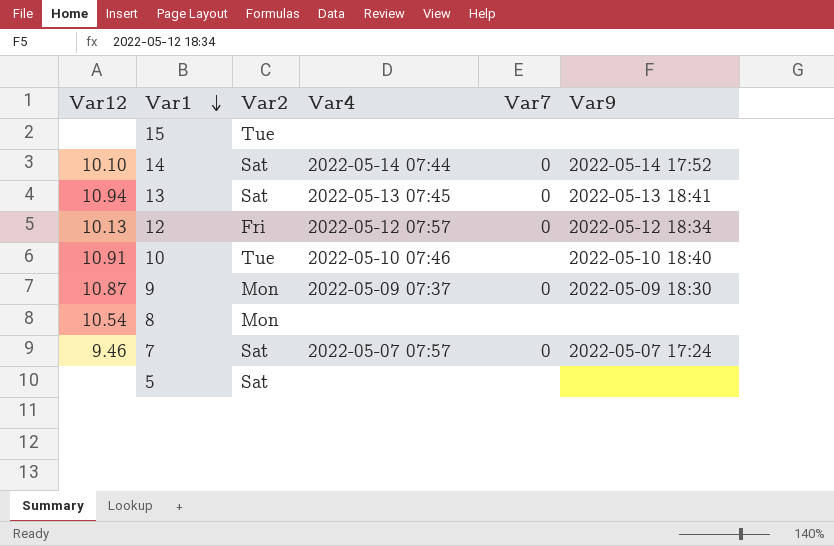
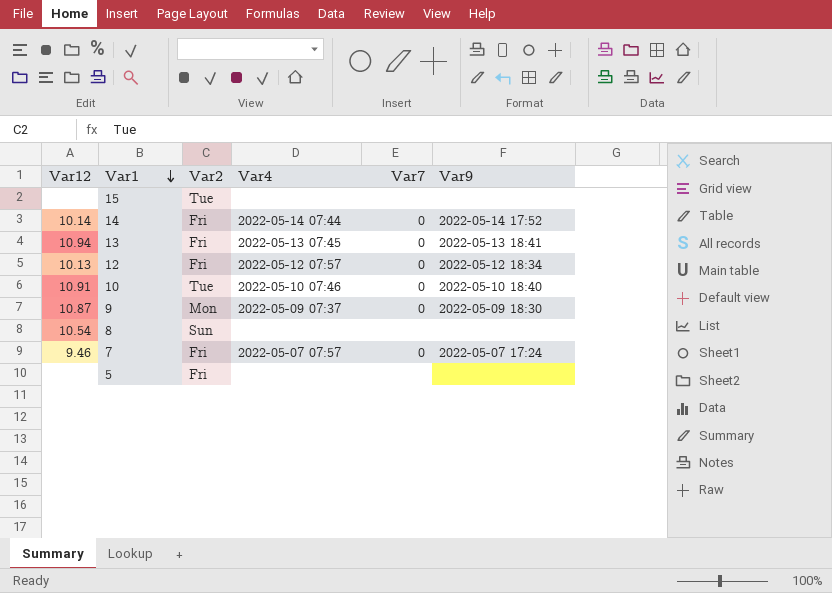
14 | Var12: 10.10 -> 10.14
14 | Var2: Sat -> Fri
13 | Var2: Sat -> Fri
10 | Var7: none -> 0
8 | Var2: Mon -> Sun
7 | Var2: Sat -> Fri
5 | Var2: Sat -> Fri

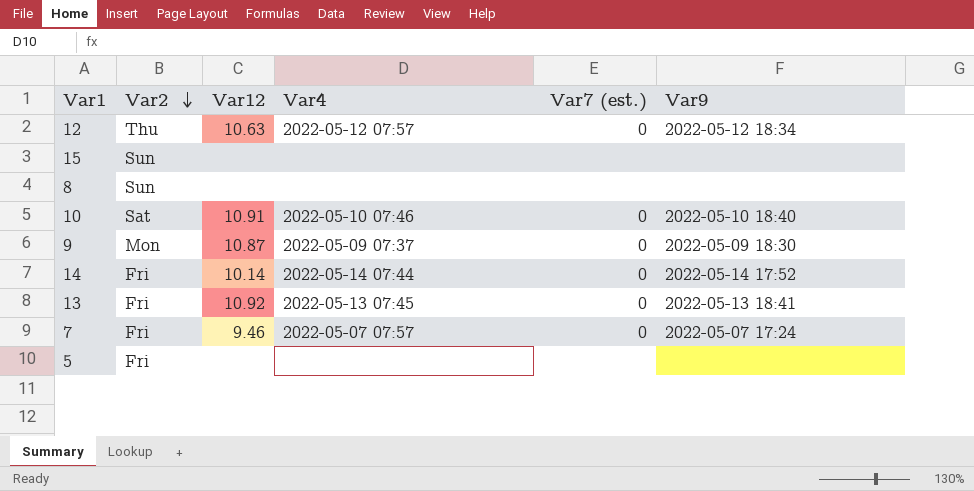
row order: Var1 descending -> Var2 descending
column Var12 | position: 1 -> 3
column name: Var7 -> Var7 (est.)
12 | Var2: Fri -> Thu
12 | Var12: 10.13 -> 10.63
15 | Var2: Tue -> Sun
8 | Var12: 10.54 -> none
10 | Var2: Tue -> Sat
13 | Var12: 10.94 -> 10.92

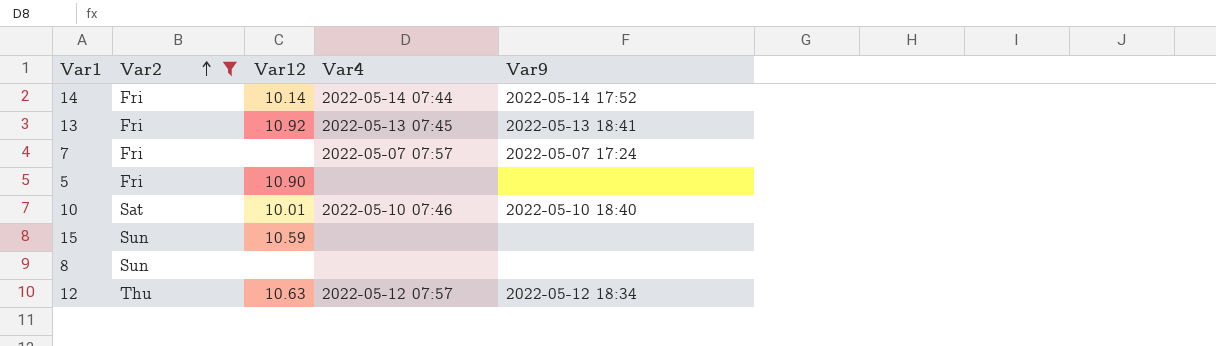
filter: none -> Var2 != Mon
row order: Var2 descending -> Var2 ascending
column Var7 (est.) | position: 5 -> none
7 | Var12: 9.46 -> none
5 | Var12: none -> 10.90
10 | Var12: 10.91 -> 10.01
15 | Var12: none -> 10.59

